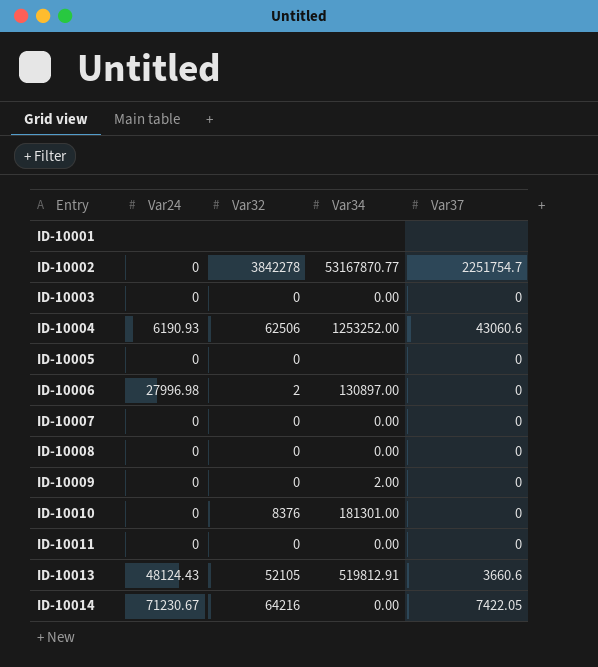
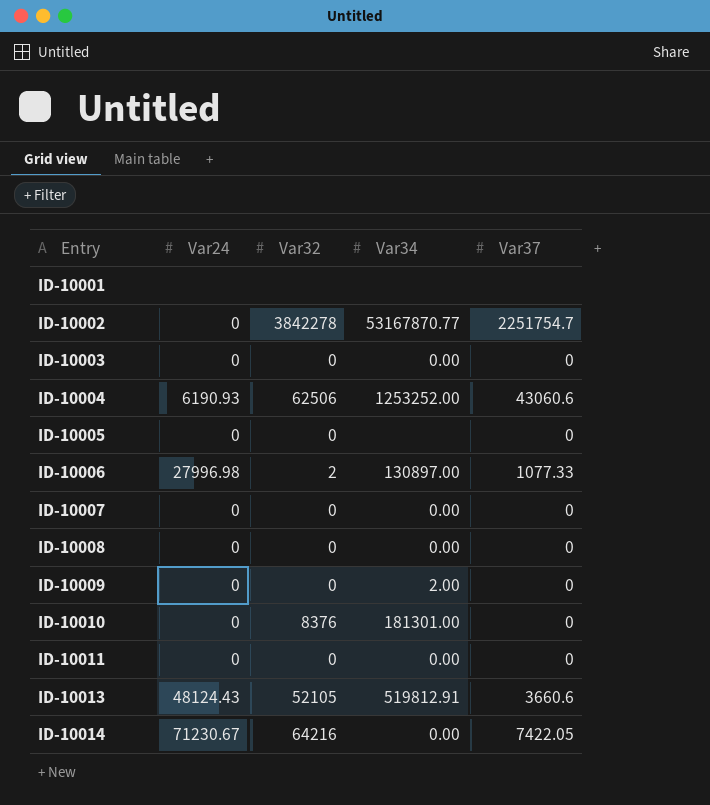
ID-10006 | Var37: 0 -> 1077.33

